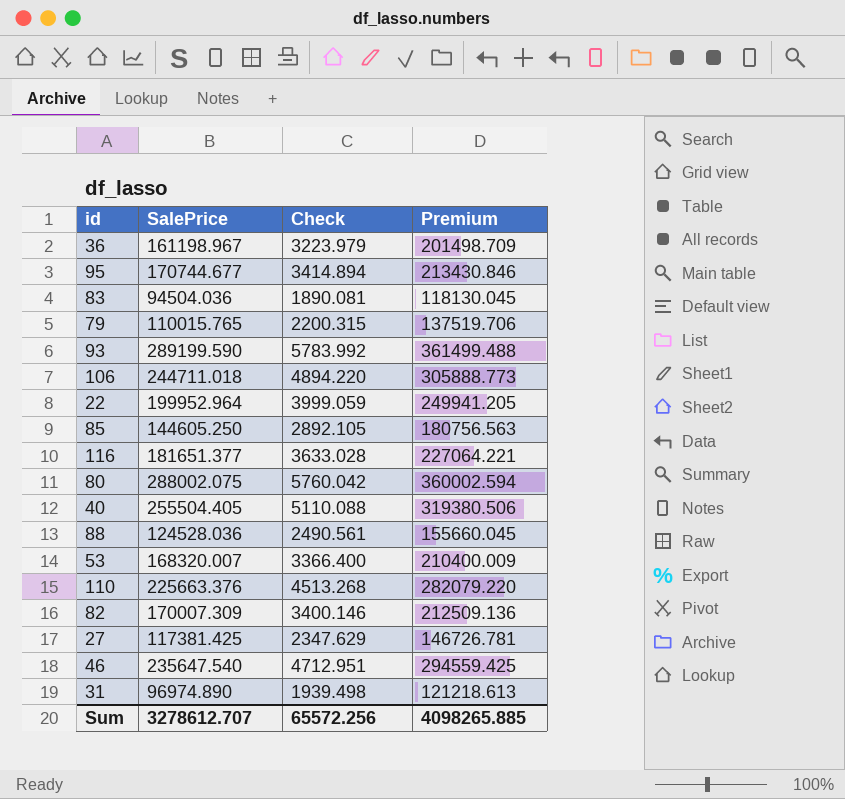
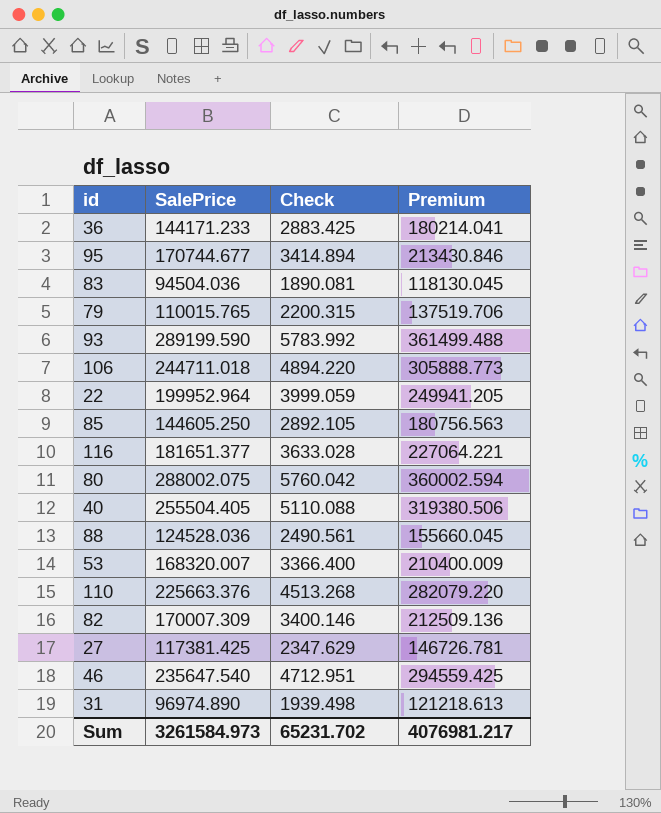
36 | SalePrice: 161198.967 -> 144171.233
36 | Check: 3223.979 -> 2883.425
36 | Premium: 201498.709 -> 180214.041
Sum | SalePrice: 3278612.707 -> 3261584.973
Sum | Check: 65572.256 -> 65231.702
Sum | Premium: 4098265.885 -> 4076981.217

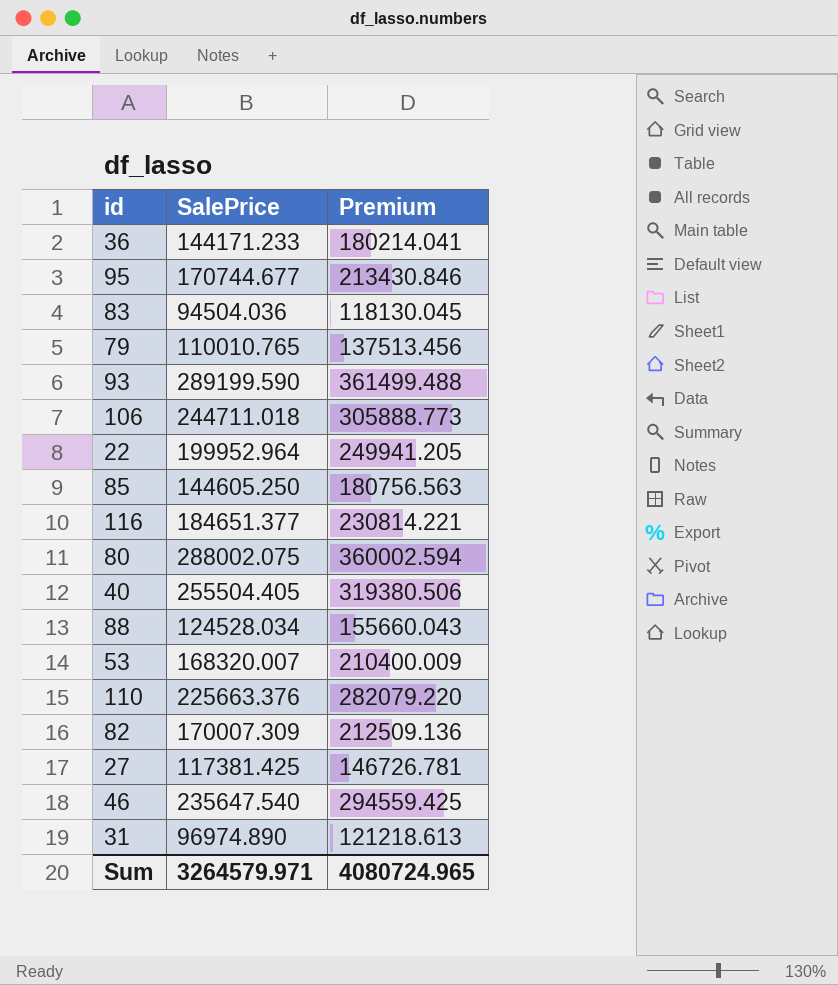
column Check | formula: [SalePrice] * 0.02 -> none
79 | SalePrice: 110015.765 -> 110010.765
79 | Premium: 137519.706 -> 137513.456
116 | SalePrice: 181651.377 -> 184651.377
116 | Premium: 227064.221 -> 230814.221
88 | SalePrice: 124528.036 -> 124528.034
88 | Premium: 155660.045 -> 155660.043
Sum | SalePrice: 3261584.973 -> 3264579.971
Sum | Premium: 4076981.217 -> 4080724.965

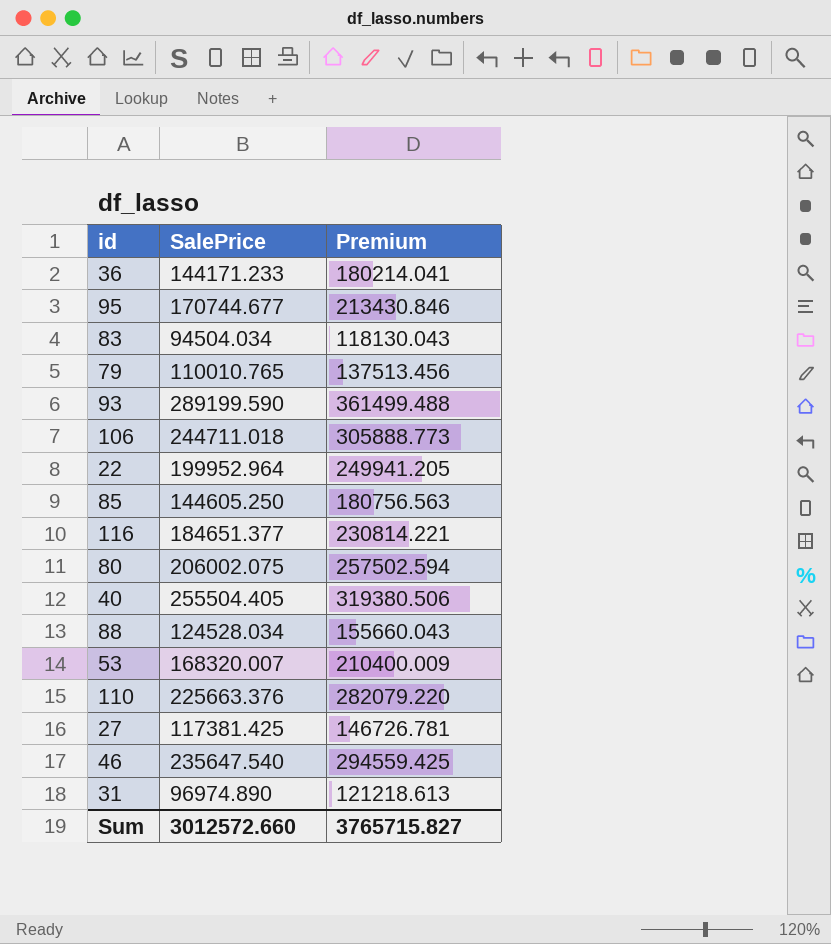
row 82: 170007.309 | 212509.136 -> none
83 | SalePrice: 94504.036 -> 94504.034
83 | Premium: 118130.045 -> 118130.043
80 | SalePrice: 288002.075 -> 206002.075
80 | Premium: 360002.594 -> 257502.594
Sum | SalePrice: 3264579.971 -> 3012572.660
Sum | Premium: 4080724.965 -> 3765715.827

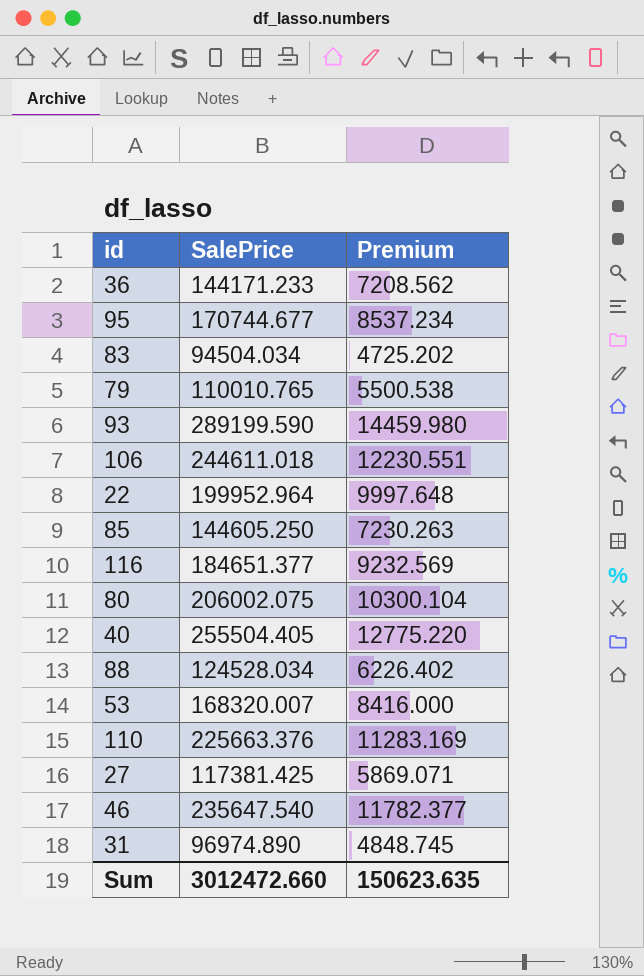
column Premium | formula: [SalePrice] * 1.25 -> [SalePrice] * 0.05
106 | SalePrice: 244711.018 -> 244611.018
Sum | SalePrice: 3012572.660 -> 3012472.660
Sum | Premium: 3765715.827 -> 150623.635

